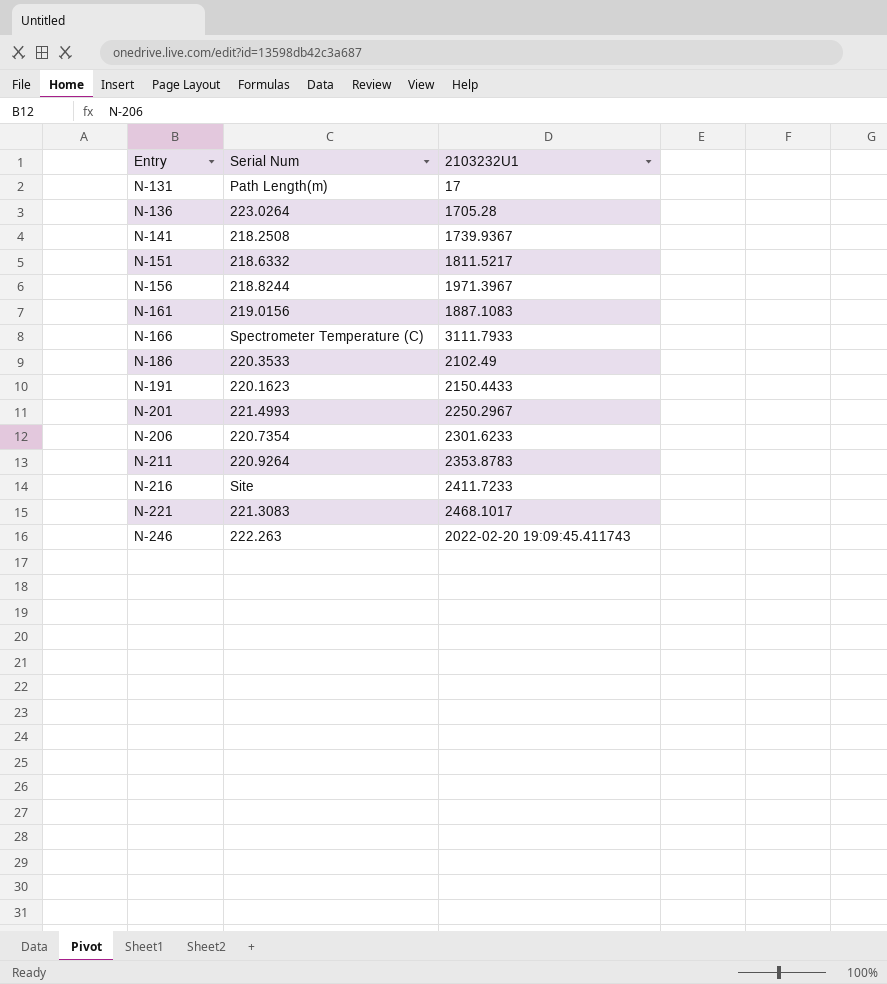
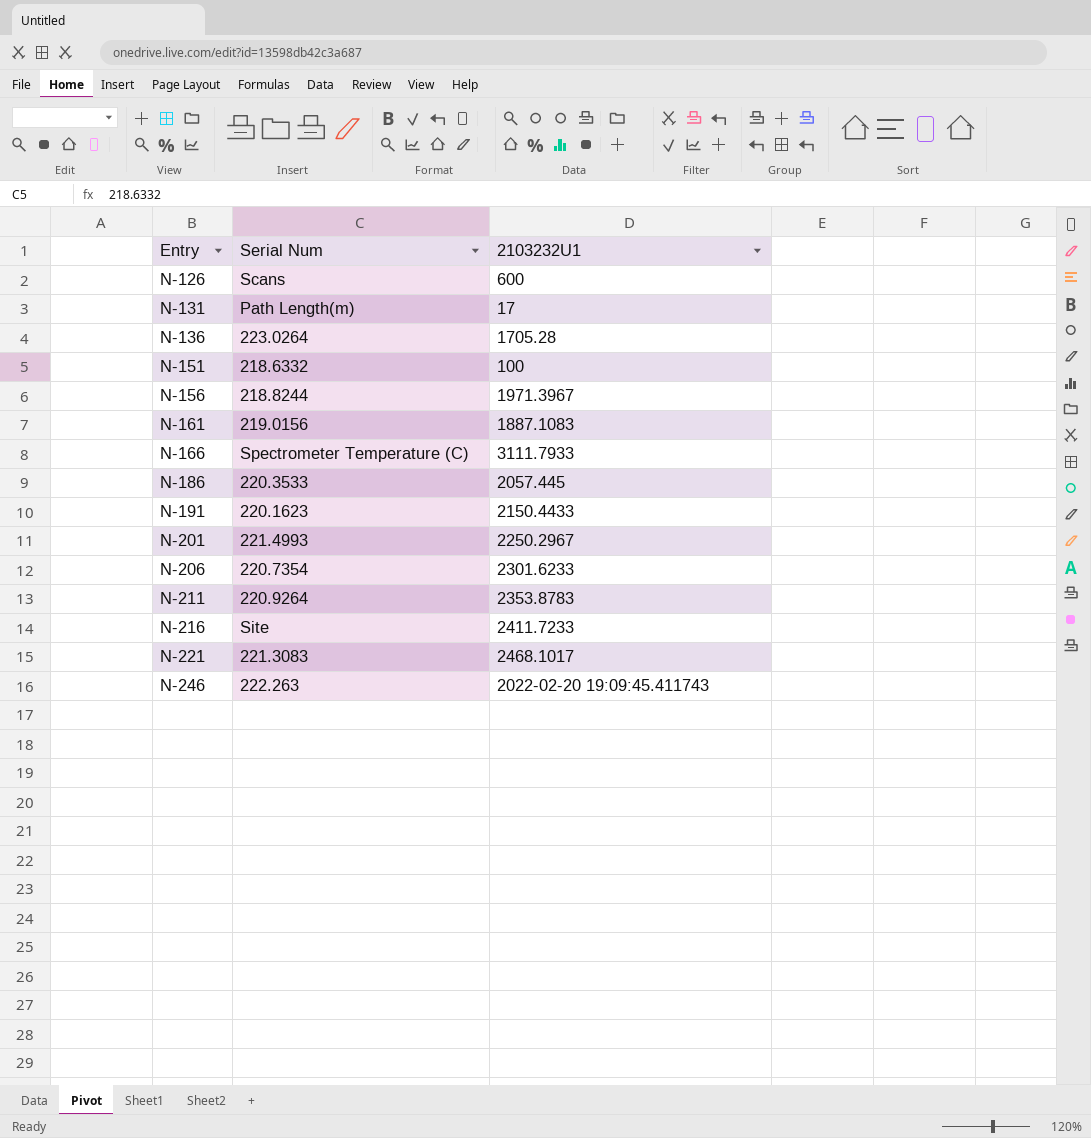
row N-141: 218.2508 | 1739.9367 -> none
row N-126: none -> Scans | 600
N-151 | 2103232U1: 1811.5217 -> 100
N-186 | 2103232U1: 2102.49 -> 2057.445

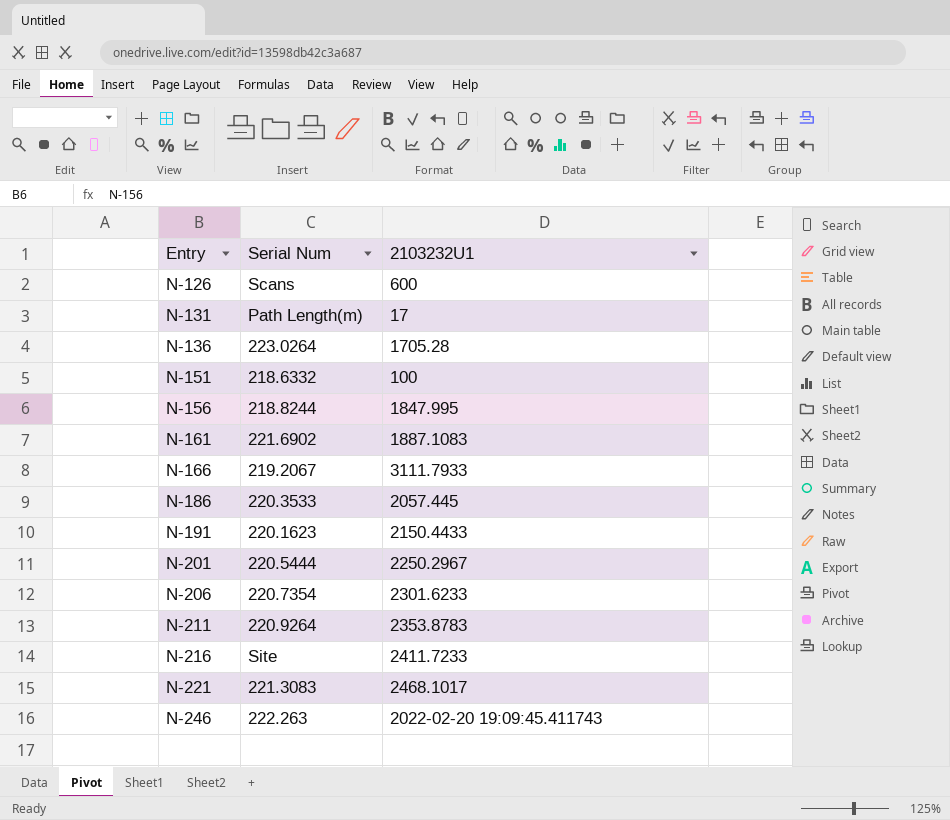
N-156 | 2103232U1: 1971.3967 -> 1847.995
N-161 | Serial Num: 219.0156 -> 221.6902
N-166 | Serial Num: Spectrometer Temperature (C) -> 219.2067
N-201 | Serial Num: 221.4993 -> 220.5444

